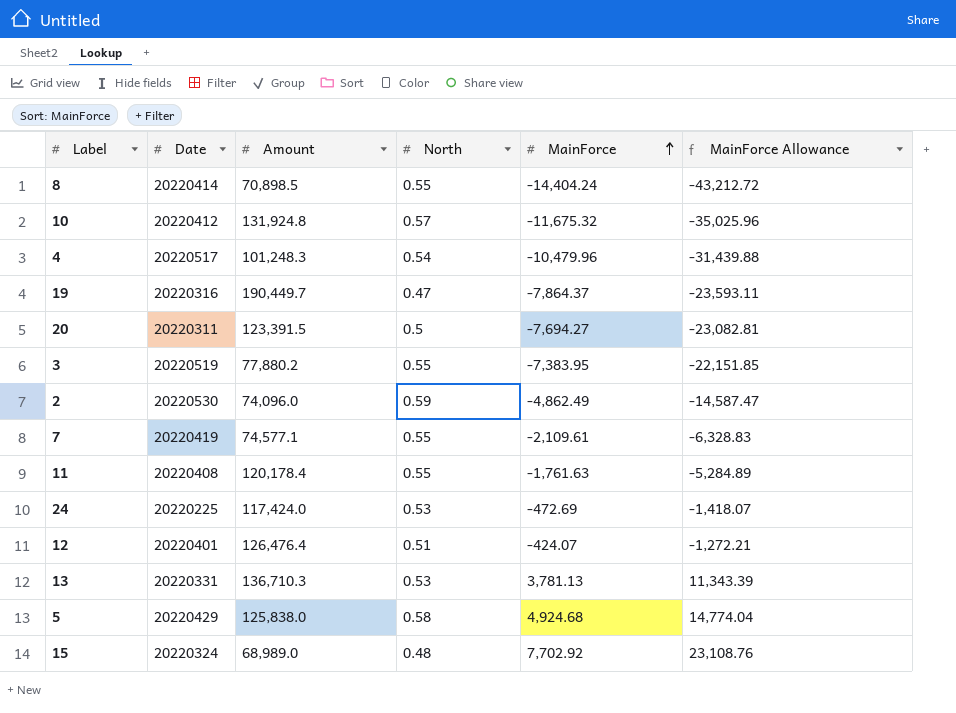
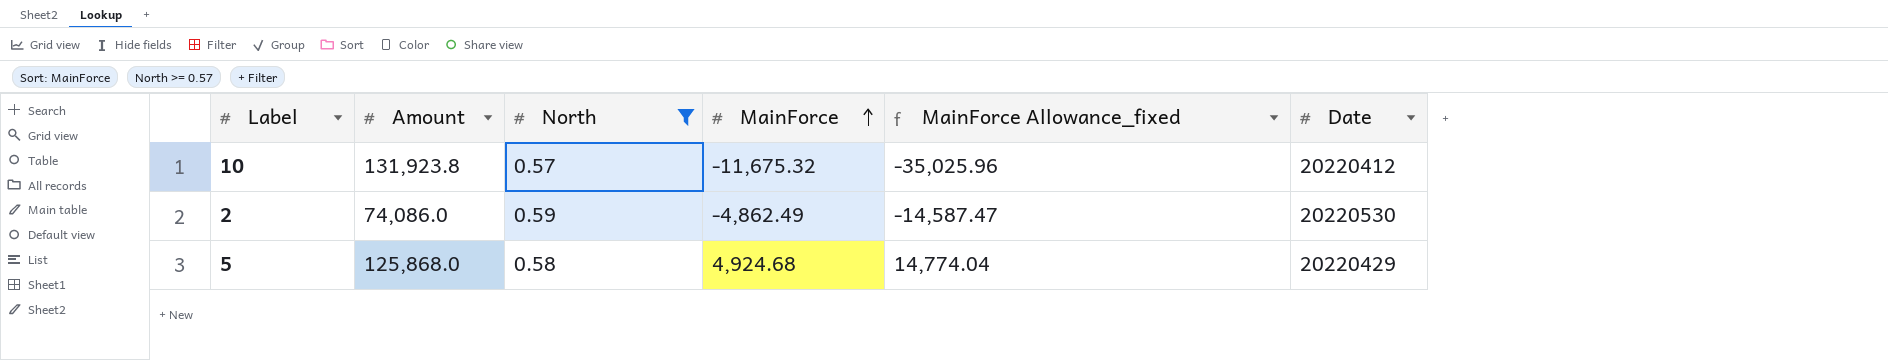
filter: none -> North >= 0.57
column name: MainForce Allowance -> MainForce Allowance_fixed
column Date | position: 2 -> 6
10 | Amount: 131,924.8 -> 131,923.8
2 | Amount: 74,096.0 -> 74,086.0
5 | Amount: 125,838.0 -> 125,868.0

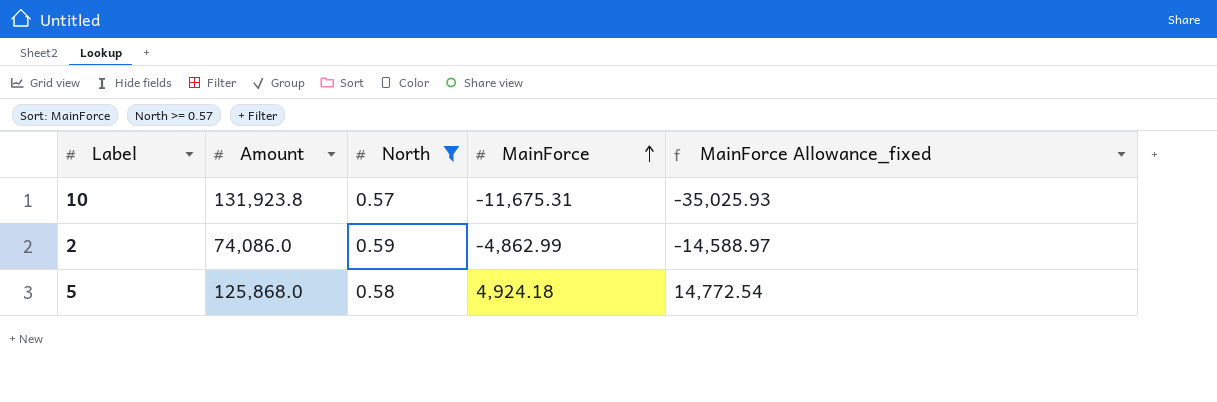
column Date | position: 6 -> none
10 | MainForce: -11,675.32 -> -11,675.31
10 | MainForce Allowance_fixed: -35,025.96 -> -35,025.93
2 | MainForce: -4,862.49 -> -4,862.99
2 | MainForce Allowance_fixed: -14,587.47 -> -14,588.97
5 | MainForce: 4,924.68 -> 4,924.18
5 | MainForce Allowance_fixed: 14,774.04 -> 14,772.54

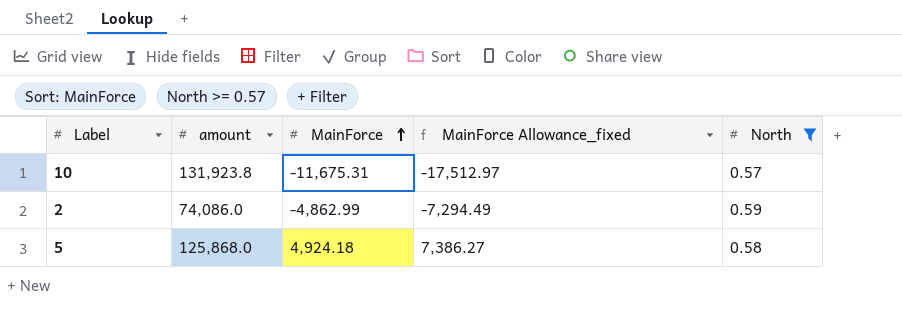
column name: Amount -> amount
column MainForce Allowance_fixed | formula: [MainForce] * 3 -> [MainForce] * 1.5
column North | position: 3 -> 5

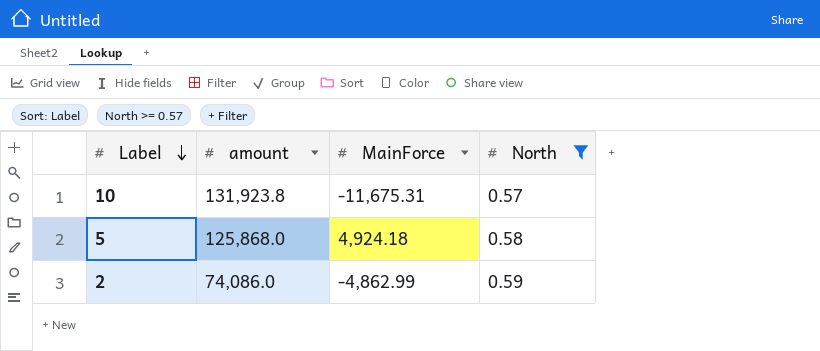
row order: MainForce ascending -> Label descending
column MainForce Allowance_fixed | formula: [MainForce] * 1.5 -> none

